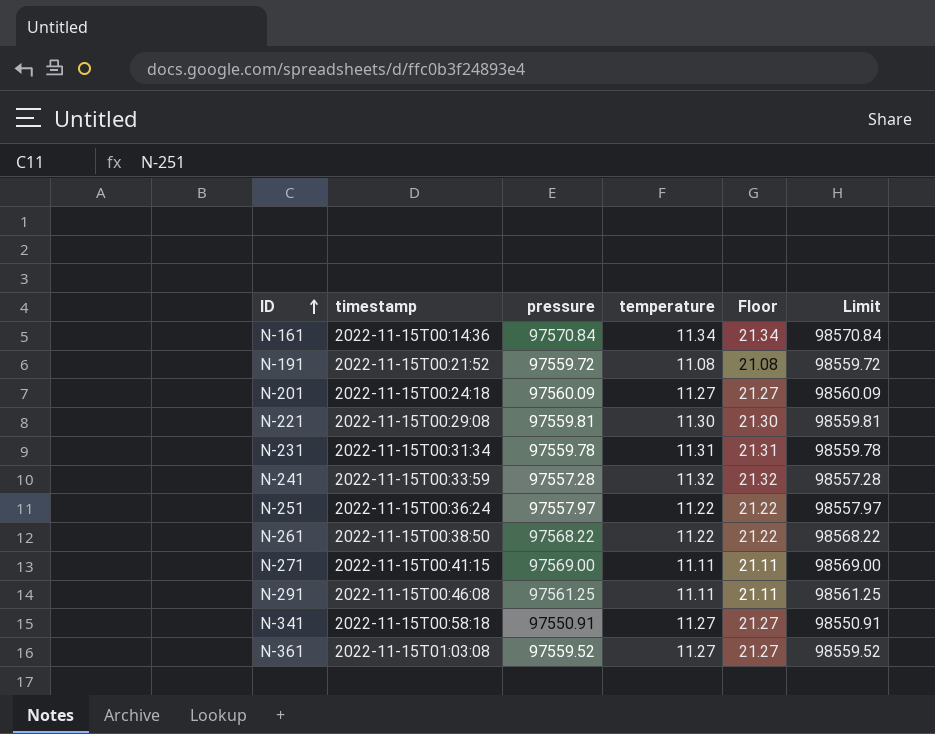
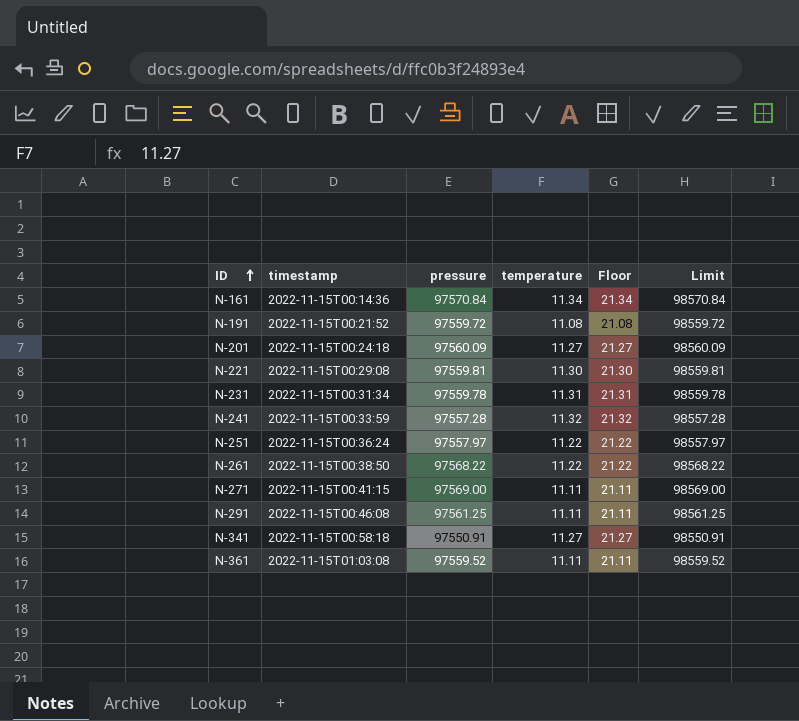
N-361 | temperature: 11.27 -> 11.11
N-361 | Floor: 21.27 -> 21.11

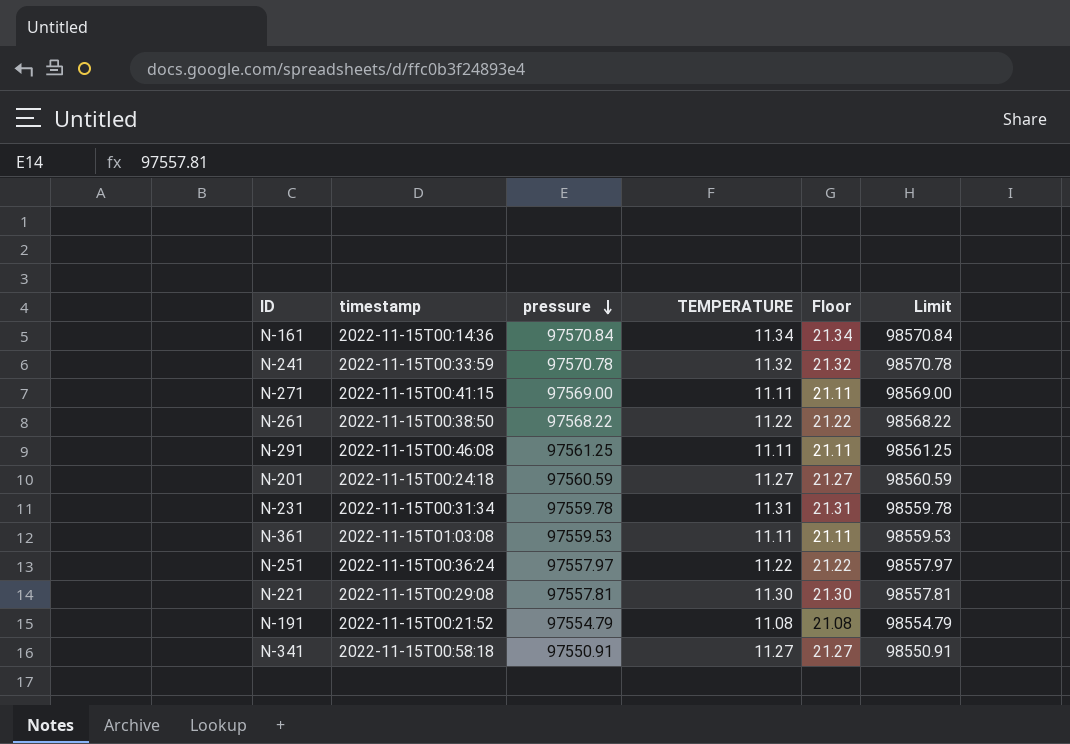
row order: ID ascending -> pressure descending
column name: temperature -> TEMPERATURE
N-241 | pressure: 97557.28 -> 97570.78
N-241 | Limit: 98557.28 -> 98570.78
N-201 | pressure: 97560.09 -> 97560.59
N-201 | Limit: 98560.09 -> 98560.59
N-361 | pressure: 97559.52 -> 97559.53
N-361 | Limit: 98559.52 -> 98559.53
N-221 | pressure: 97559.81 -> 97557.81
N-221 | Limit: 98559.81 -> 98557.81
N-191 | pressure: 97559.72 -> 97554.79
N-191 | Limit: 98559.72 -> 98554.79

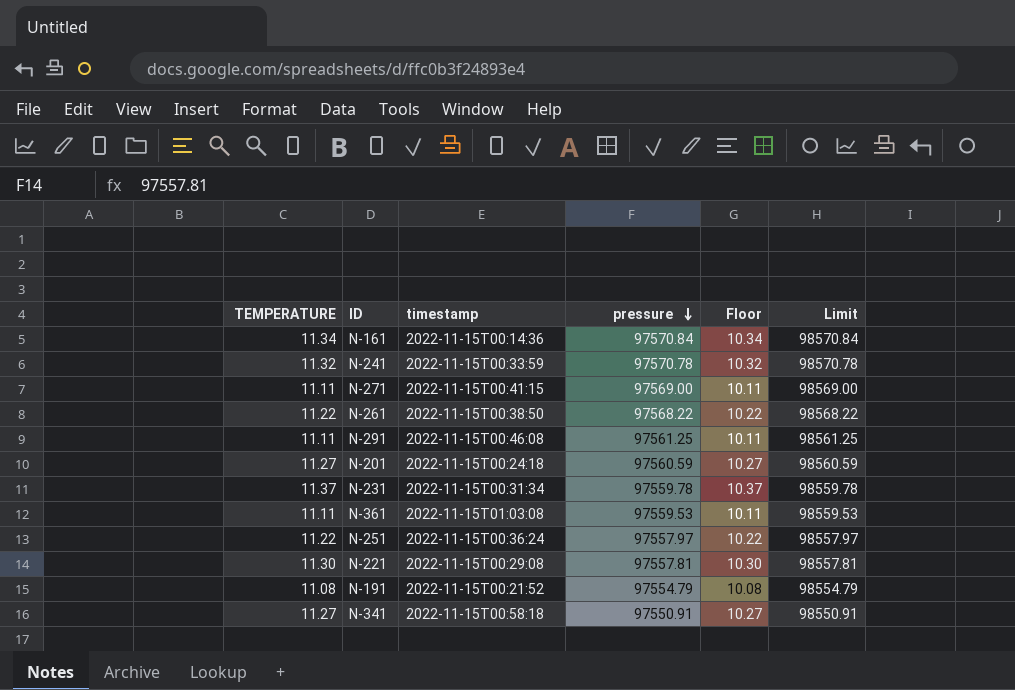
column TEMPERATURE | position: 4 -> 1
column Floor | formula: [TEMPERATURE] + 10 -> [TEMPERATURE] - 1
N-231 | TEMPERATURE: 11.31 -> 11.37

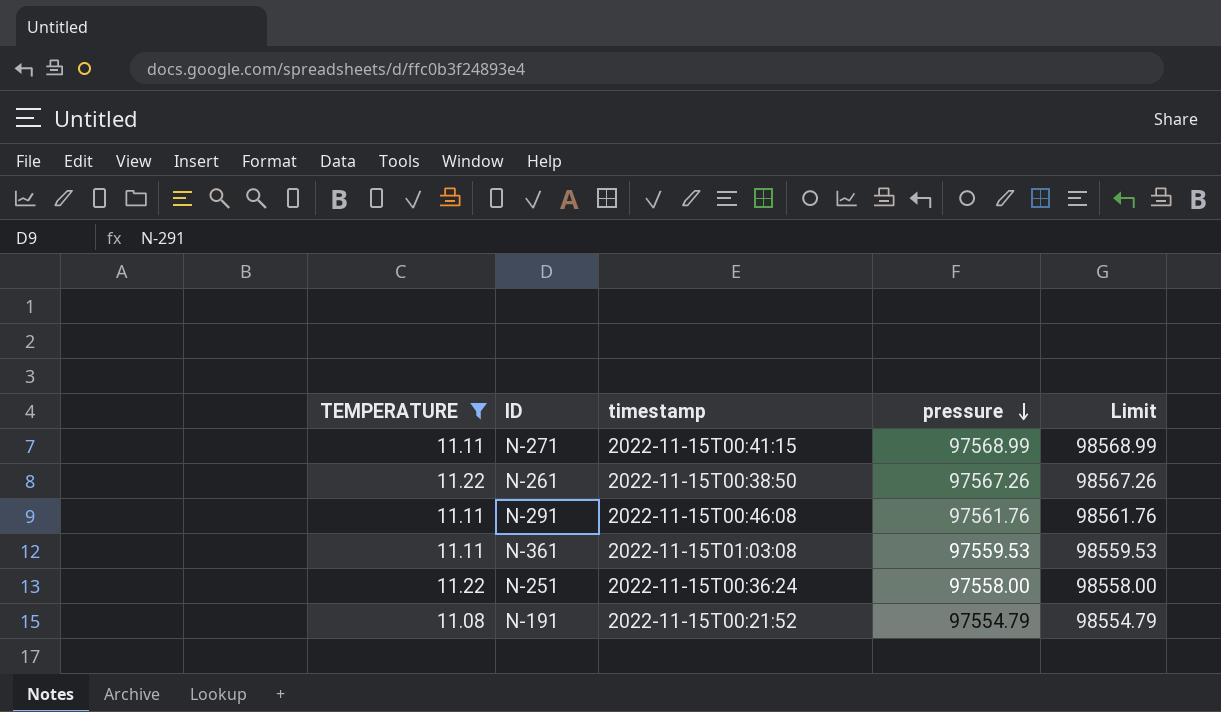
filter: none -> TEMPERATURE <= 11.22
column Floor | formula: [TEMPERATURE] - 1 -> none
N-271 | pressure: 97569.00 -> 97568.99
N-271 | Limit: 98569.00 -> 98568.99
N-261 | pressure: 97568.22 -> 97567.26
N-261 | Limit: 98568.22 -> 98567.26
N-291 | pressure: 97561.25 -> 97561.76
N-291 | Limit: 98561.25 -> 98561.76
N-251 | pressure: 97557.97 -> 97558.00
N-251 | Limit: 98557.97 -> 98558.00

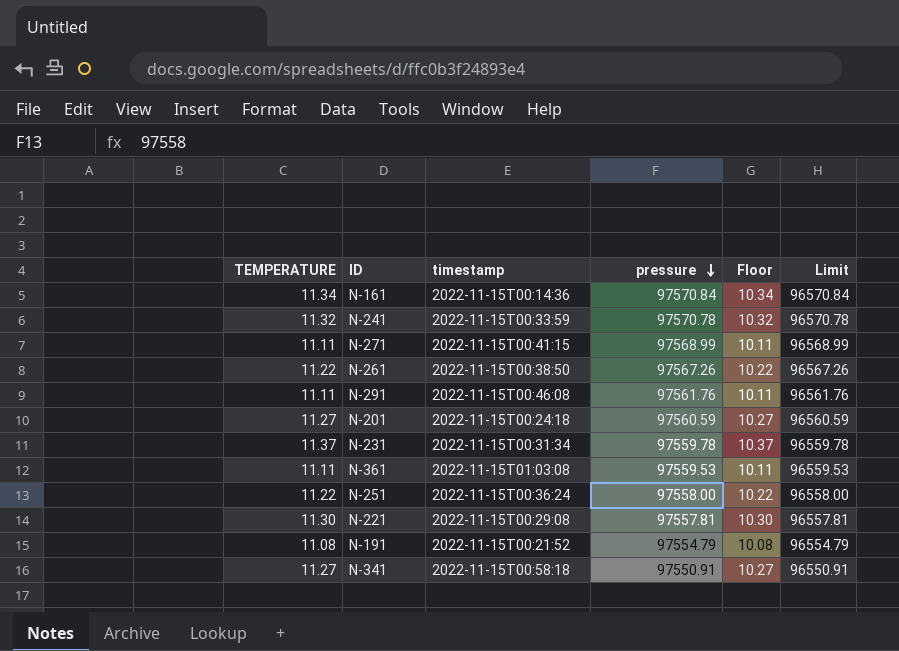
filter: TEMPERATURE <= 11.22 -> none
column Floor | formula: none -> [TEMPERATURE] - 1
column Limit | formula: [pressure] + 1000 -> [pressure] - 1000

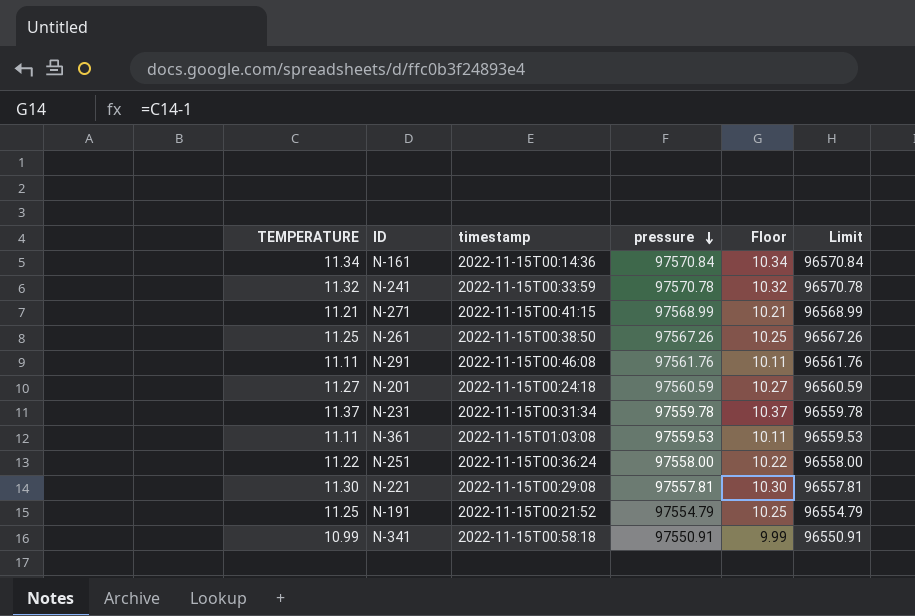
N-271 | TEMPERATURE: 11.11 -> 11.21
N-271 | Floor: 10.11 -> 10.21
N-261 | TEMPERATURE: 11.22 -> 11.25
N-261 | Floor: 10.22 -> 10.25
N-191 | TEMPERATURE: 11.08 -> 11.25
N-191 | Floor: 10.08 -> 10.25
N-341 | TEMPERATURE: 11.27 -> 10.99
N-341 | Floor: 10.27 -> 9.99

